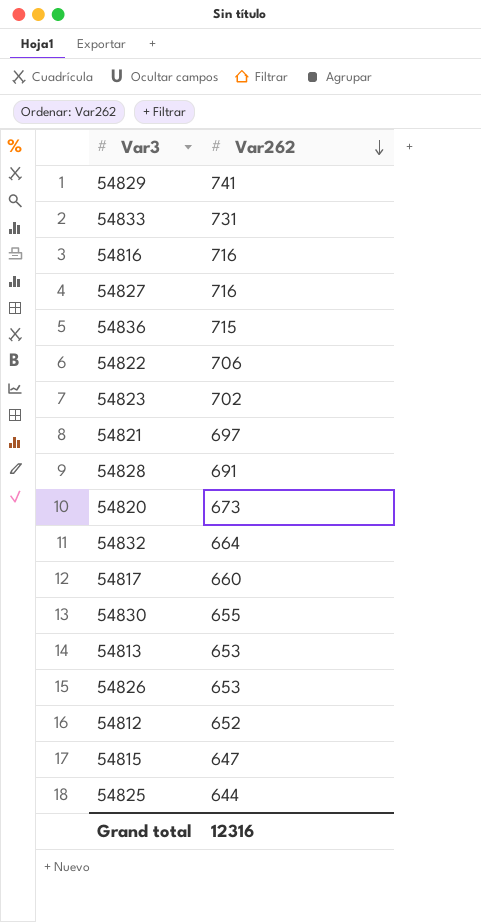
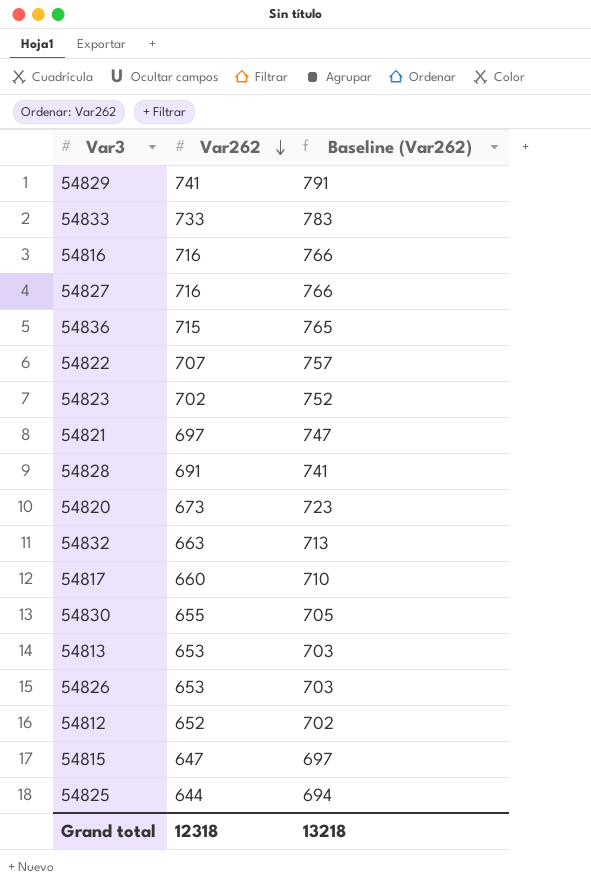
column Baseline (Var262) | formula: none -> [Var262] + 50
54833 | Var262: 731 -> 733
54822 | Var262: 706 -> 707
54832 | Var262: 664 -> 663
Grand total | Var262: 12316 -> 12318

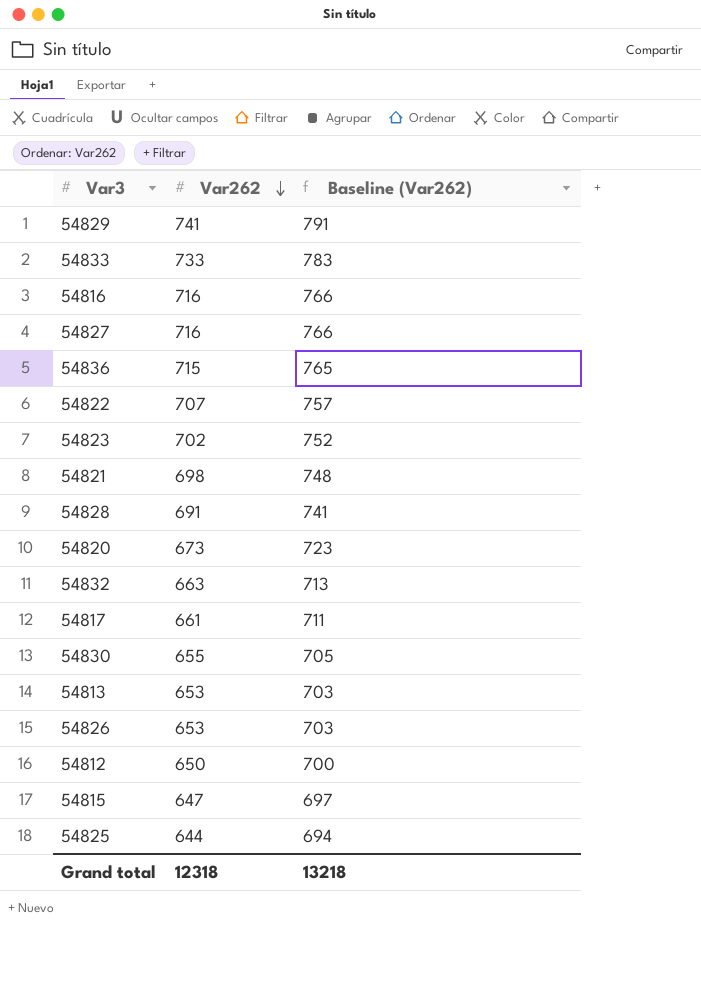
54821 | Var262: 697 -> 698
54821 | Baseline (Var262): 747 -> 748
54817 | Var262: 660 -> 661
54817 | Baseline (Var262): 710 -> 711
54812 | Var262: 652 -> 650
54812 | Baseline (Var262): 702 -> 700

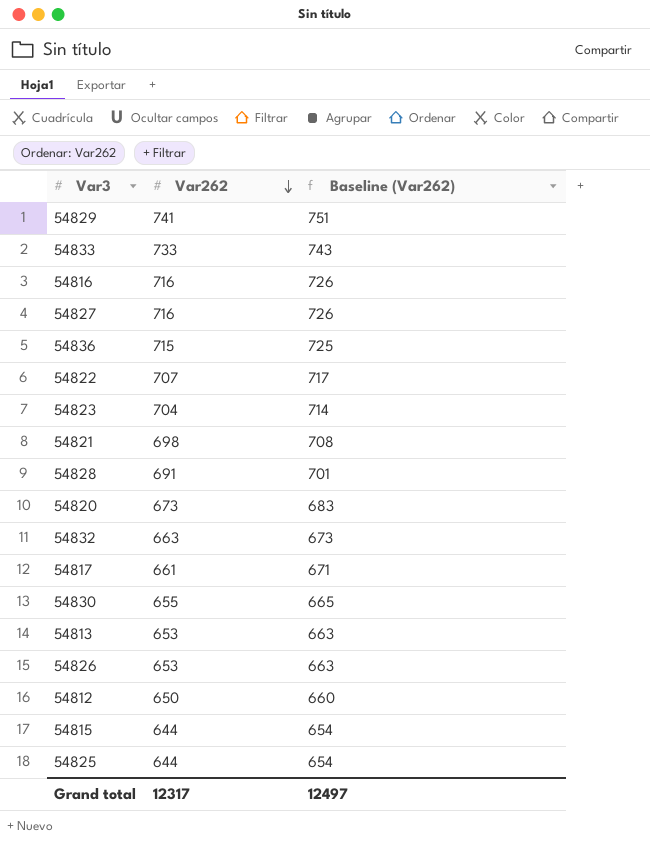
column Baseline (Var262) | formula: [Var262] + 50 -> [Var262] + 10
54823 | Var262: 702 -> 704
54815 | Var262: 647 -> 644
Grand total | Var262: 12318 -> 12317
Grand total | Baseline (Var262): 13218 -> 12497

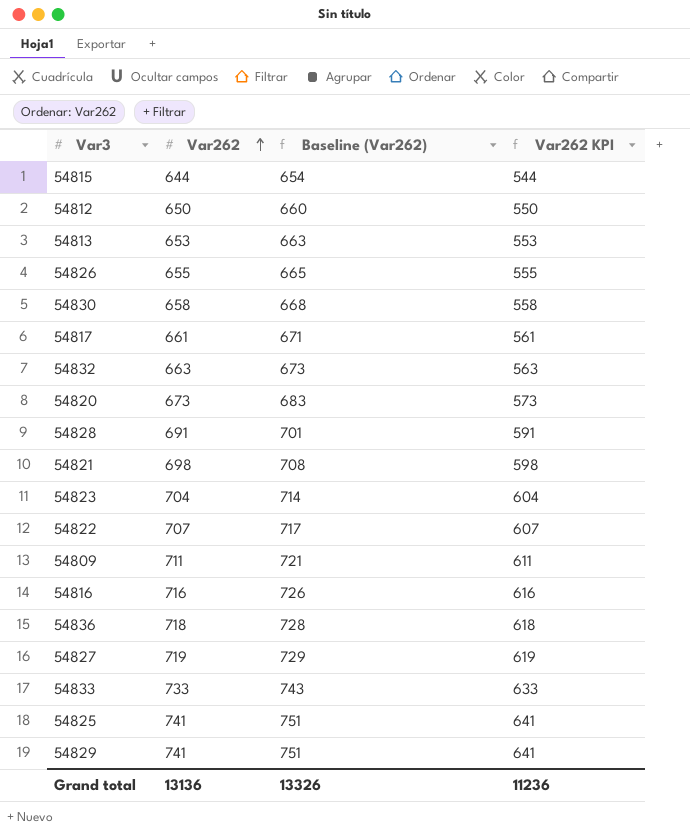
row order: Var262 descending -> Var262 ascending
column Var262 KPI | formula: none -> [Var262] - 100
54826 | Var262: 653 -> 655
54826 | Baseline (Var262): 663 -> 665
54830 | Var262: 655 -> 658
54830 | Baseline (Var262): 665 -> 668
row 54809: none -> 711 | 721 | 611
54836 | Var262: 715 -> 718
54836 | Baseline (Var262): 725 -> 728
54827 | Var262: 716 -> 719
54827 | Baseline (Var262): 726 -> 729
54825 | Var262: 644 -> 741
54825 | Baseline (Var262): 654 -> 751
Grand total | Var262: 12317 -> 13136
Grand total | Baseline (Var262): 12497 -> 13326

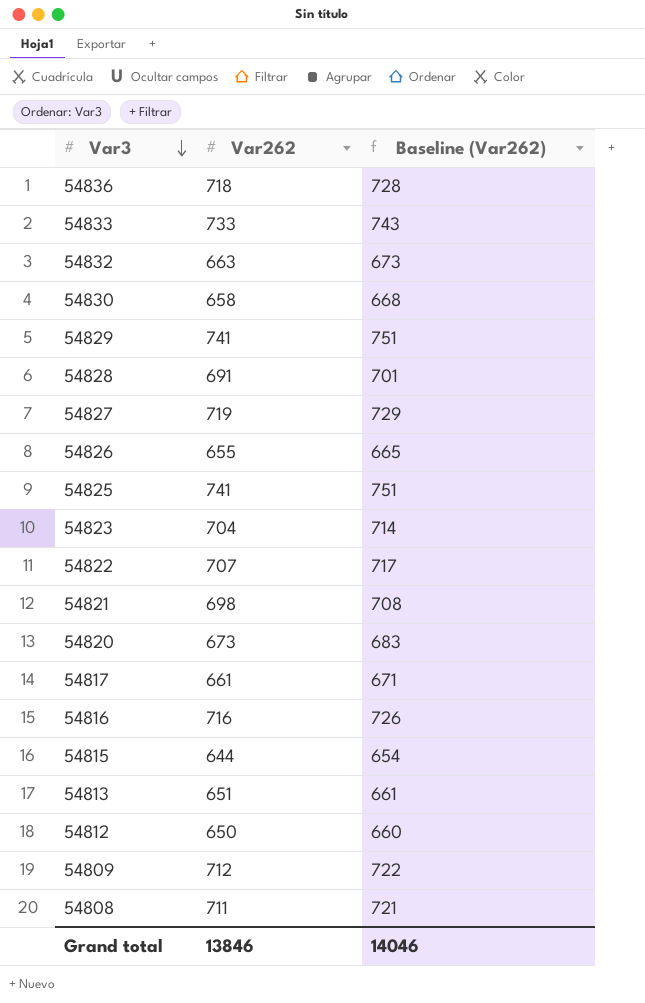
row order: Var262 ascending -> Var3 descending
column Var262 KPI | formula: [Var262] - 100 -> none
54813 | Var262: 653 -> 651
54813 | Baseline (Var262): 663 -> 661
54809 | Var262: 711 -> 712
54809 | Baseline (Var262): 721 -> 722
row 54808: none -> 711 | 721
Grand total | Var262: 13136 -> 13846
Grand total | Baseline (Var262): 13326 -> 14046

